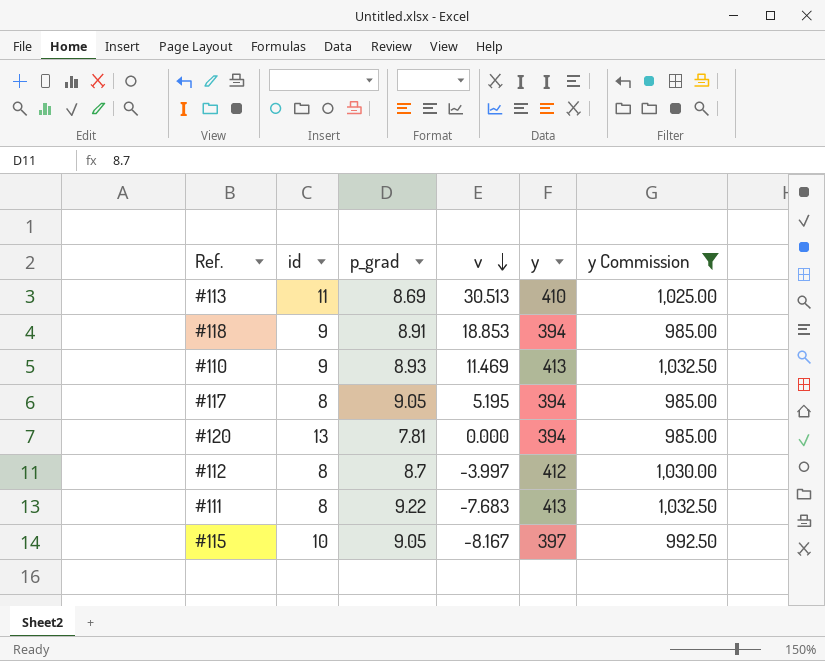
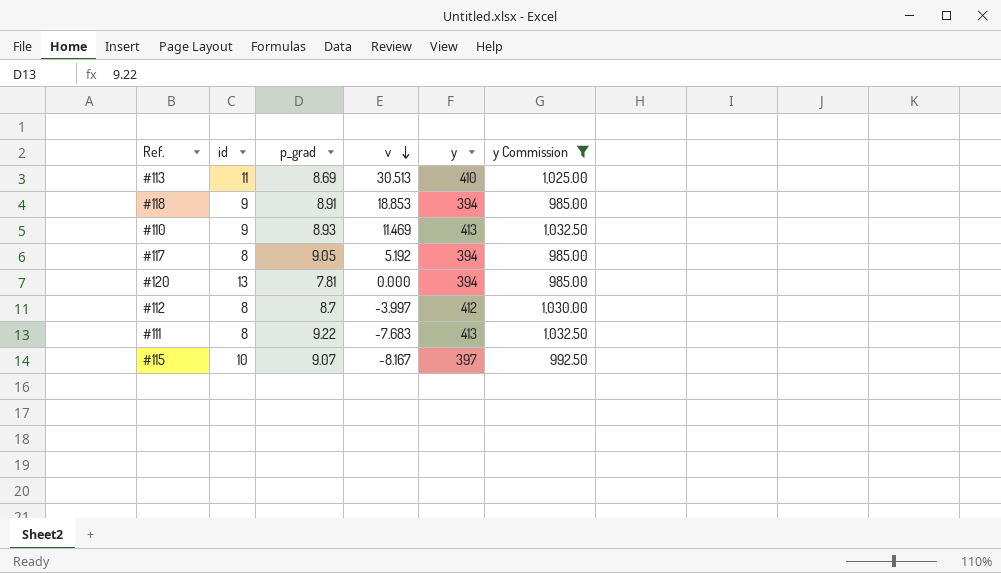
#117 | v: 5.195 -> 5.192
#115 | p_grad: 9.05 -> 9.07

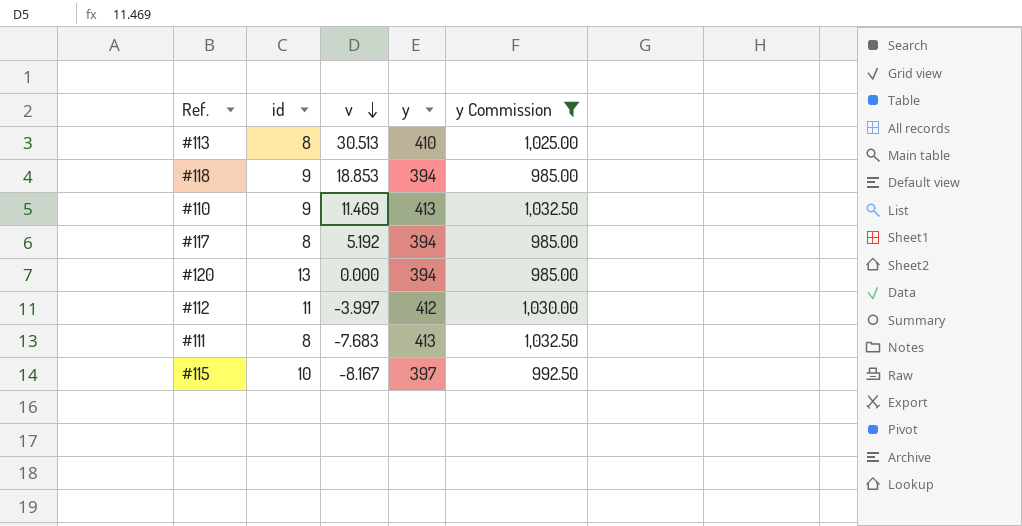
column p_grad | position: 3 -> none
#113 | id: 11 -> 8
#112 | id: 8 -> 11

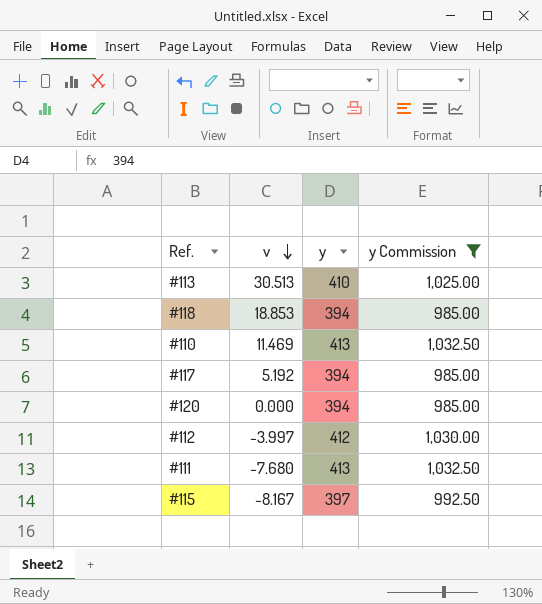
column id | position: 2 -> none
#111 | v: -7.683 -> -7.680

